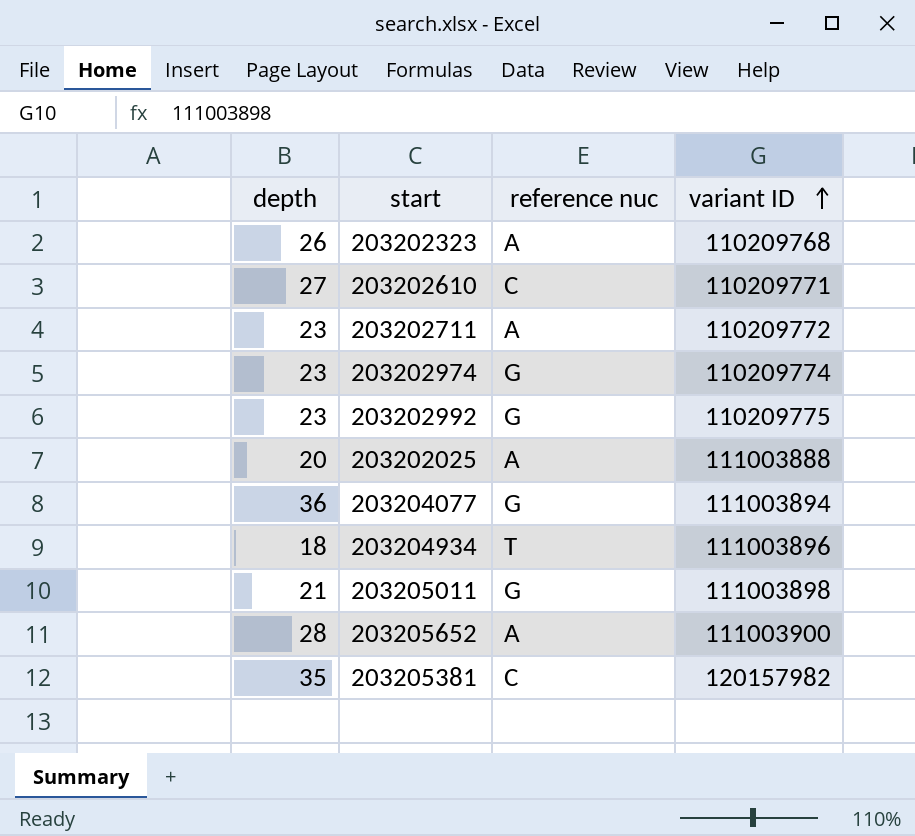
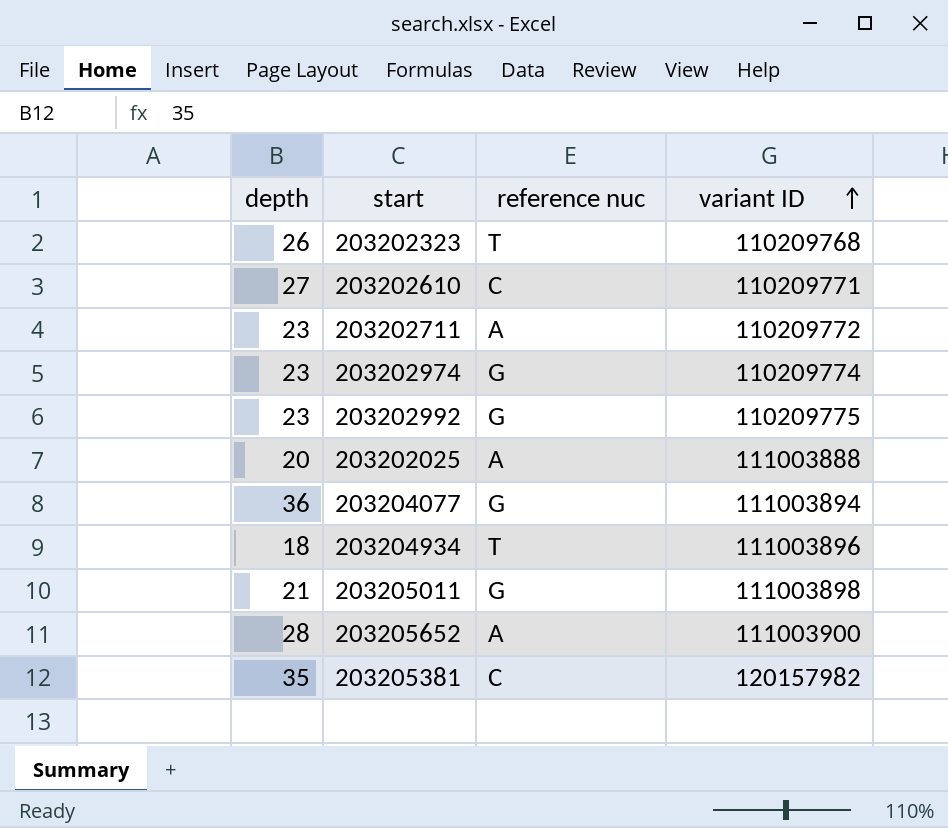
203202323 | reference nuc: A -> T

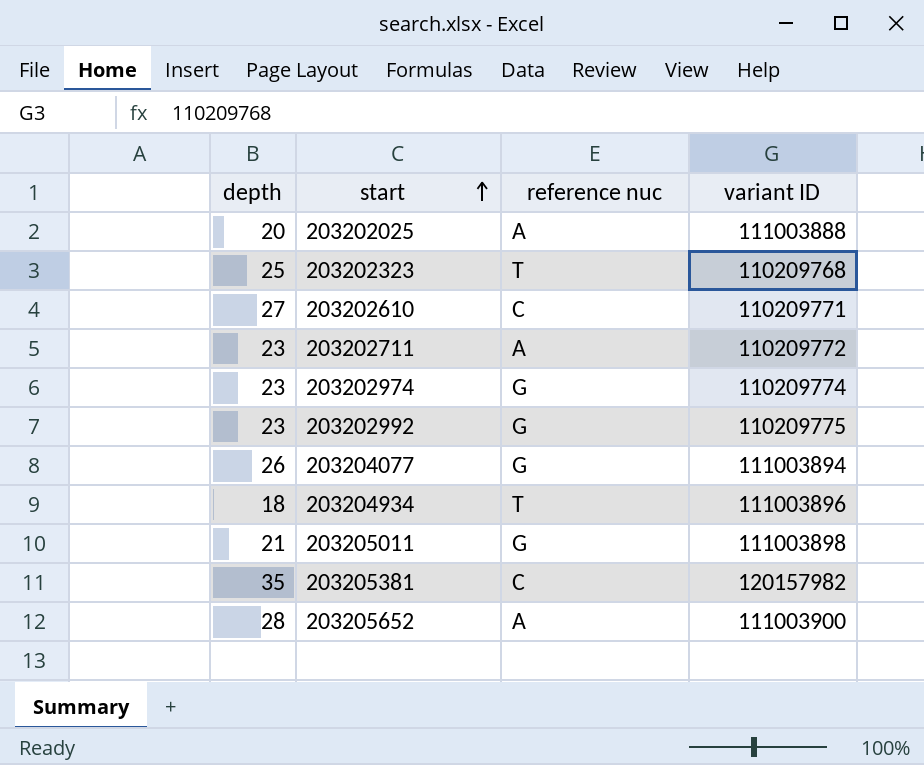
row order: variant ID ascending -> start ascending
203202323 | depth: 26 -> 25
203204077 | depth: 36 -> 26

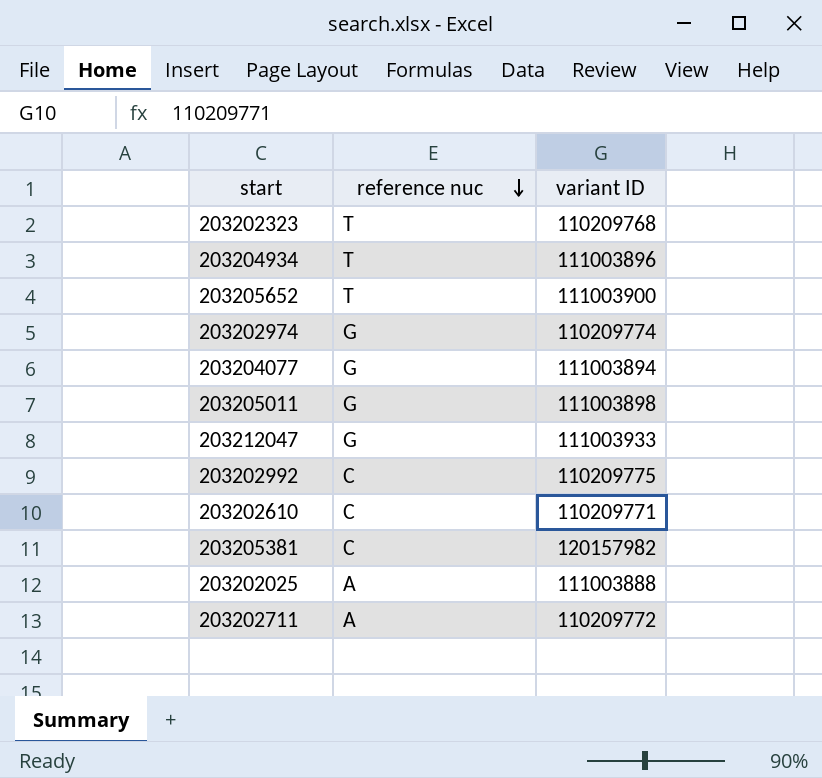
row order: start ascending -> reference nuc descending
column depth | position: 1 -> none
203205652 | reference nuc: A -> T
row 203212047: none -> G | 111003933
203202992 | reference nuc: G -> C

